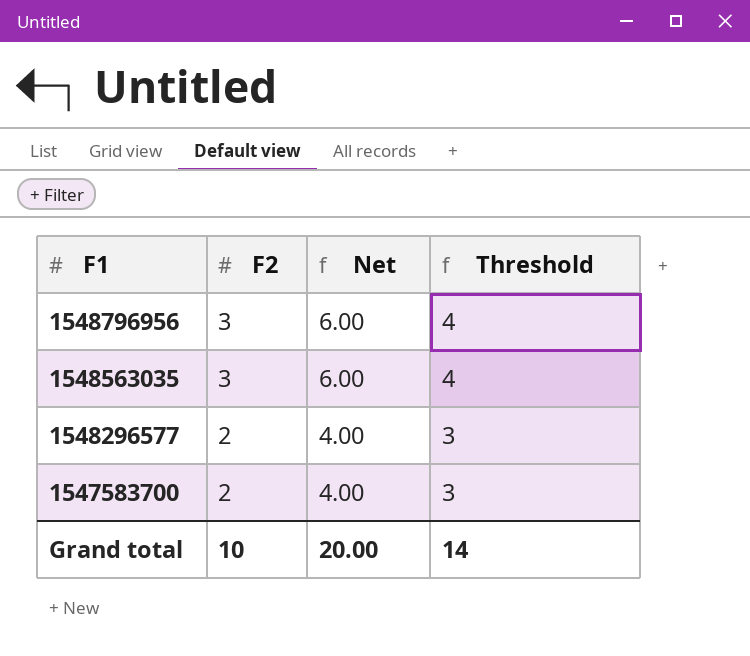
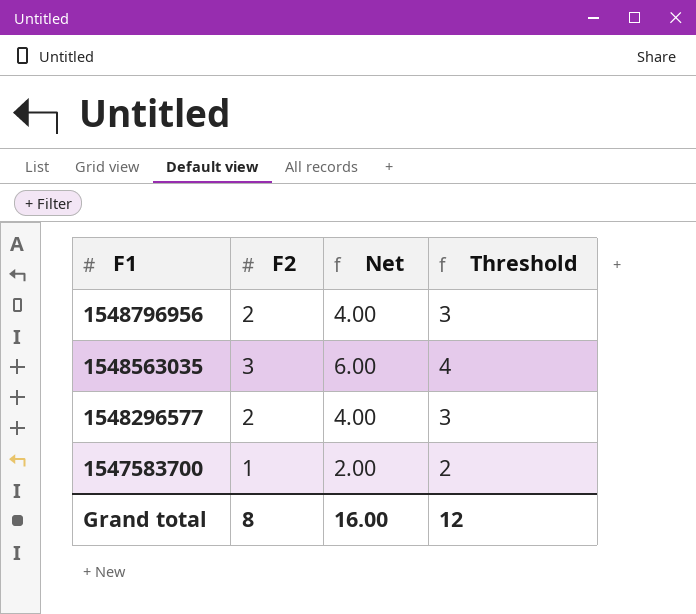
1548796956 | F2: 3 -> 2
1548796956 | Net: 6.00 -> 4.00
1548796956 | Threshold: 4 -> 3
1547583700 | F2: 2 -> 1
1547583700 | Net: 4.00 -> 2.00
1547583700 | Threshold: 3 -> 2
Grand total | F2: 10 -> 8
Grand total | Net: 20.00 -> 16.00
Grand total | Threshold: 14 -> 12

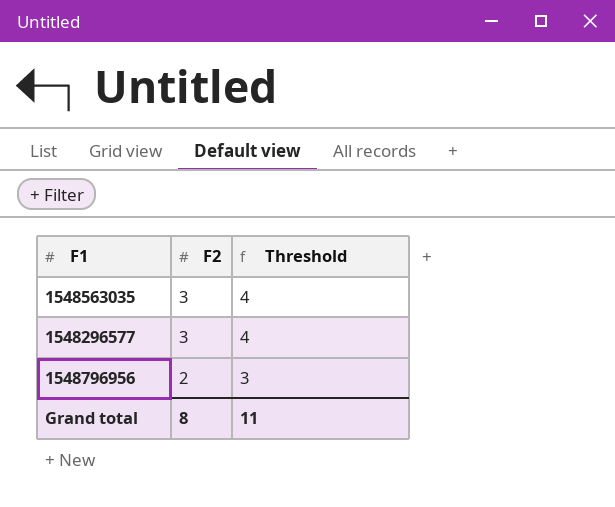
row order: F1 descending -> F2 descending
column Net | formula: [F2] * 2 -> none
row 1547583700: 1 | 2.00 | 2 -> none
1548296577 | F2: 2 -> 3
1548296577 | Threshold: 3 -> 4
Grand total | Threshold: 12 -> 11

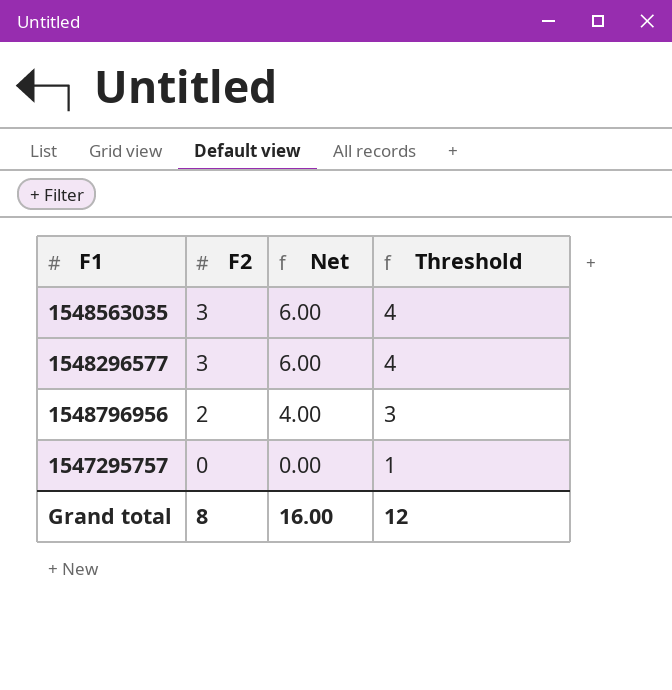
column Net | formula: none -> [F2] * 2
row 1547295757: none -> 0 | 0.00 | 1
Grand total | Threshold: 11 -> 12

